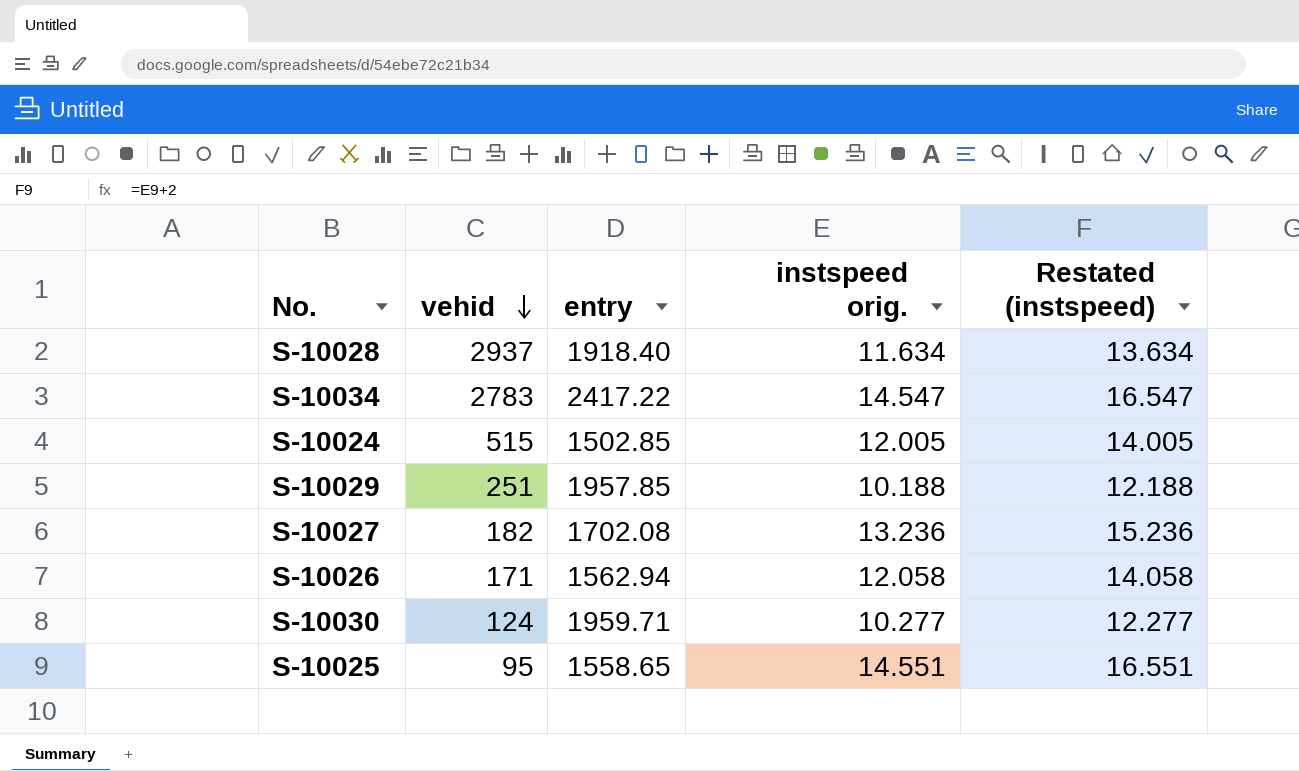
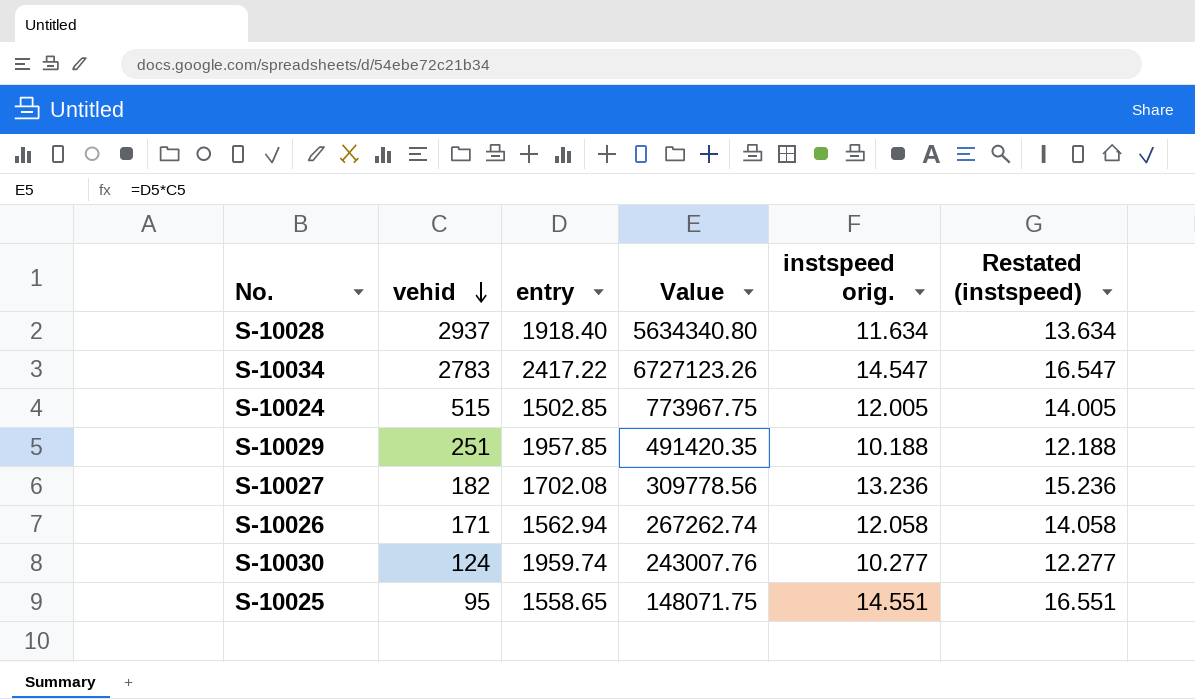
column Value | formula: none -> [vehid] * [entry]
S-10030 | entry: 1959.71 -> 1959.74

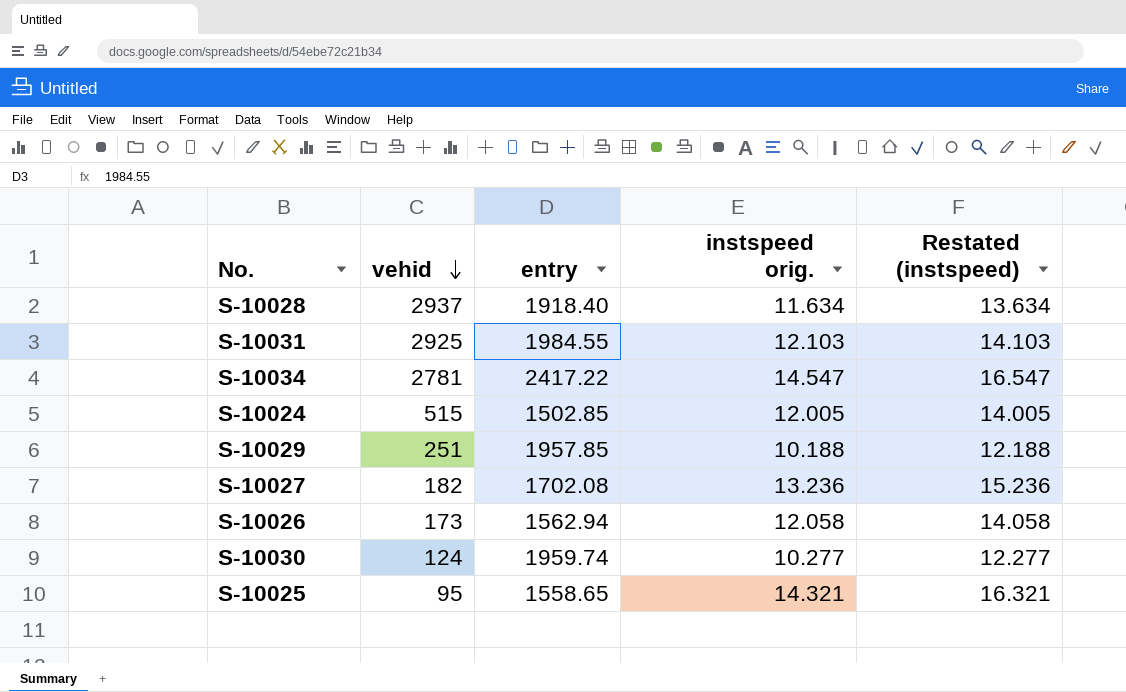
column Value | formula: [vehid] * [entry] -> none
row S-10031: none -> 2925 | 1984.55 | 12.103 | 14.103
S-10034 | vehid: 2783 -> 2781
S-10026 | vehid: 171 -> 173
S-10025 | instspeed orig.: 14.551 -> 14.321
S-10025 | Restated (instspeed): 16.551 -> 16.321

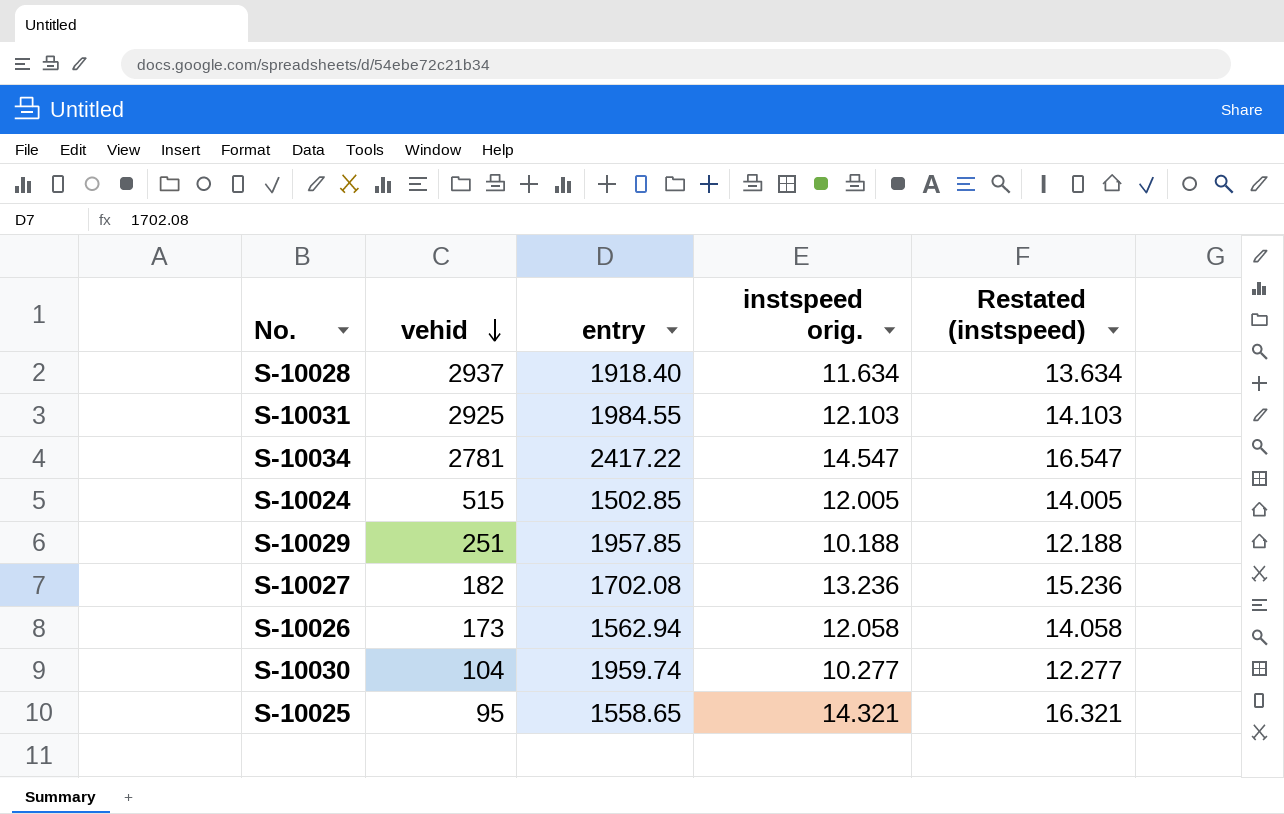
S-10030 | vehid: 124 -> 104

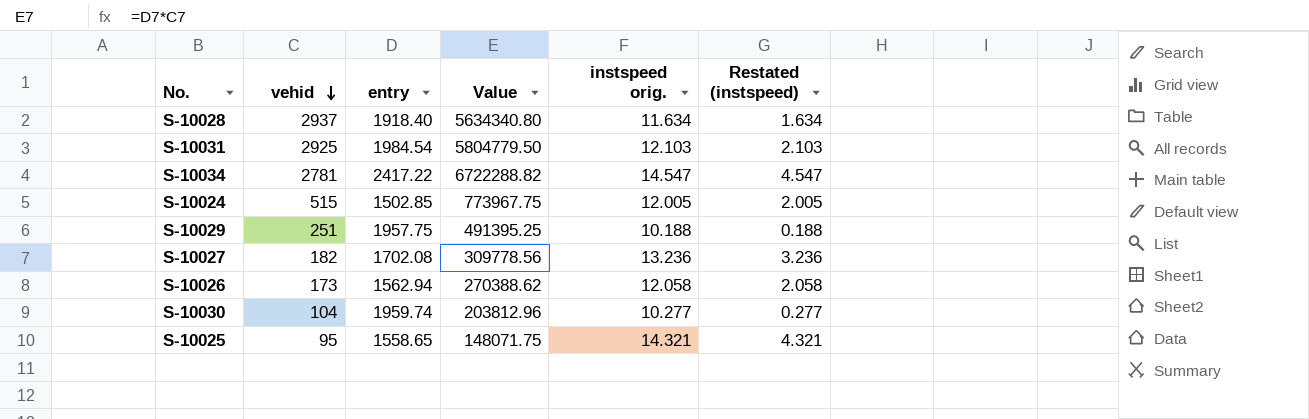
column Value | formula: none -> [vehid] * [entry]
column Restated (instspeed) | formula: [instspeed orig.] + 2 -> [instspeed orig.] - 10
S-10031 | entry: 1984.55 -> 1984.54
S-10029 | entry: 1957.85 -> 1957.75

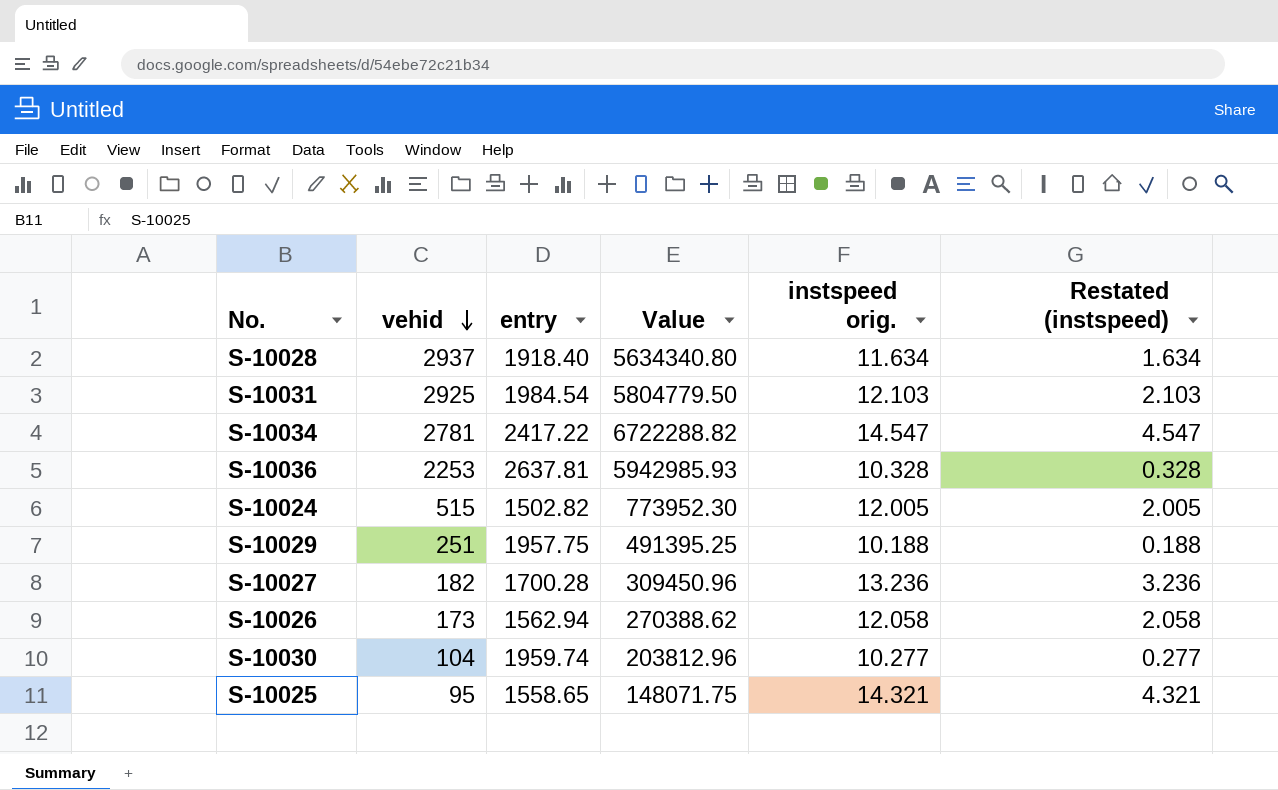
row S-10036: none -> 2253 | 2637.81 | 5942985.93 | 10.328 | 0.328
S-10024 | entry: 1502.85 -> 1502.82
S-10024 | Value: 773967.75 -> 773952.30
S-10027 | entry: 1702.08 -> 1700.28
S-10027 | Value: 309778.56 -> 309450.96

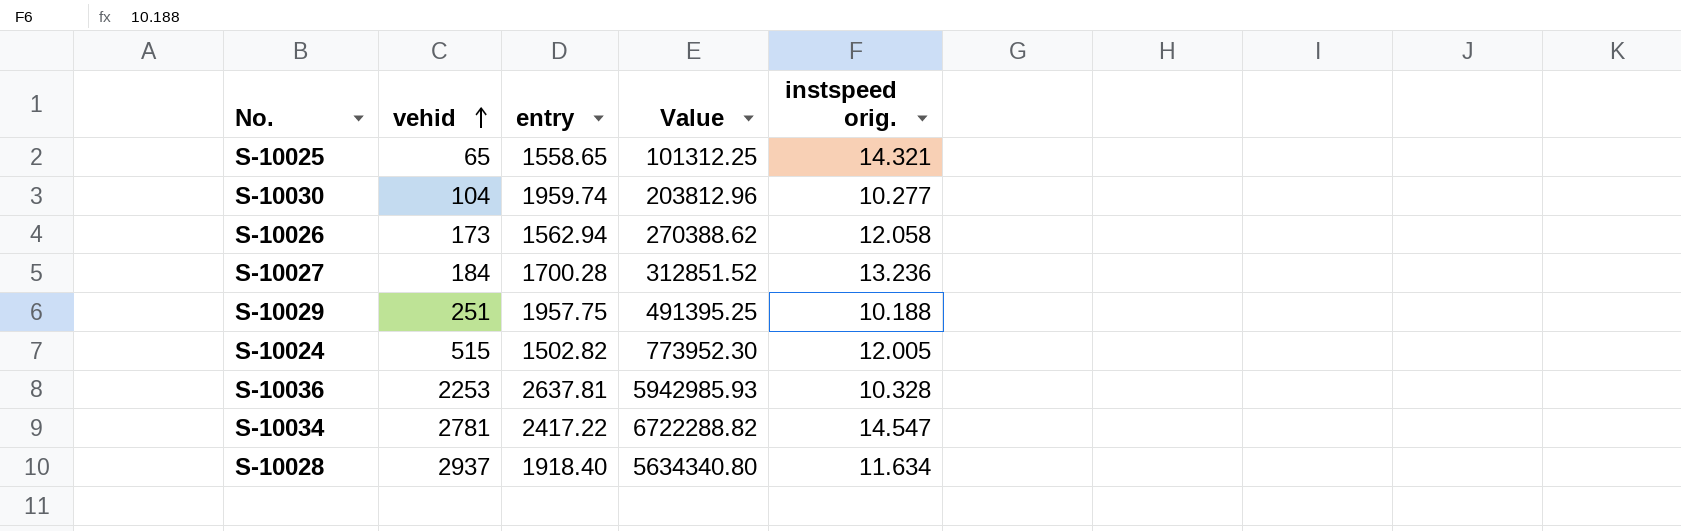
row order: vehid descending -> vehid ascending
column Restated (instspeed) | formula: [instspeed orig.] - 10 -> none
row S-10031: 2925 | 1984.54 | 5804779.50 | 12.103 | 2.103 -> none
S-10025 | vehid: 95 -> 65
S-10025 | Value: 148071.75 -> 101312.25
S-10027 | vehid: 182 -> 184
S-10027 | Value: 309450.96 -> 312851.52

